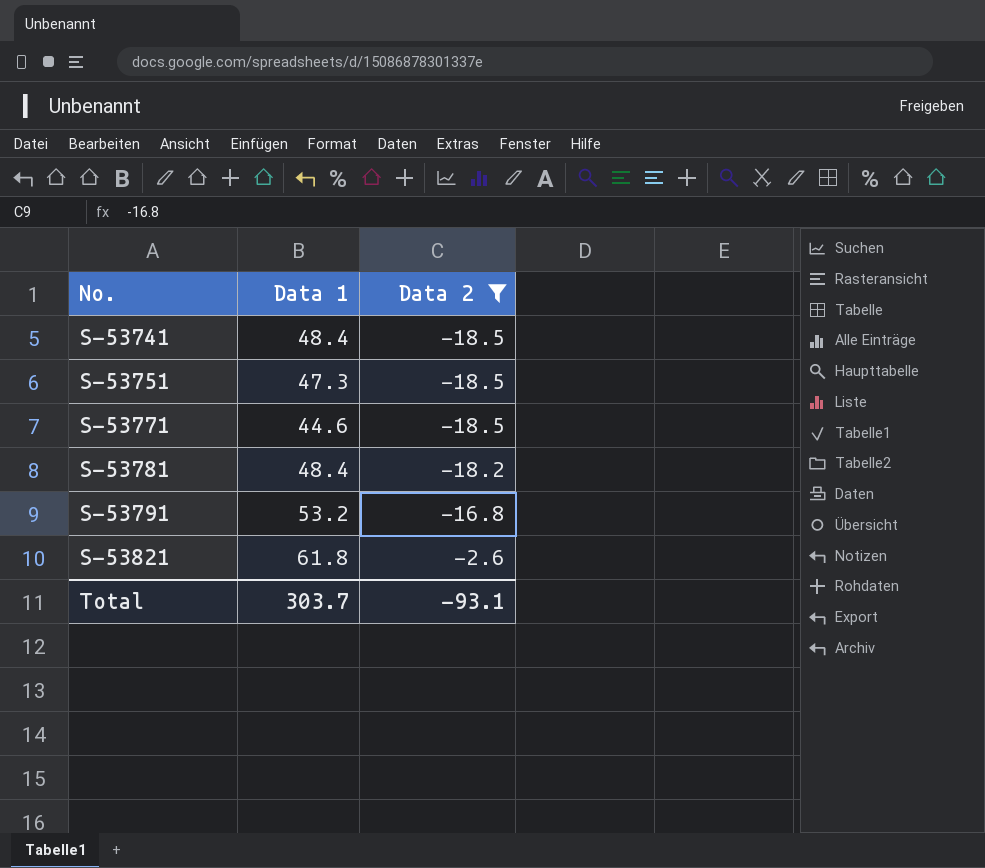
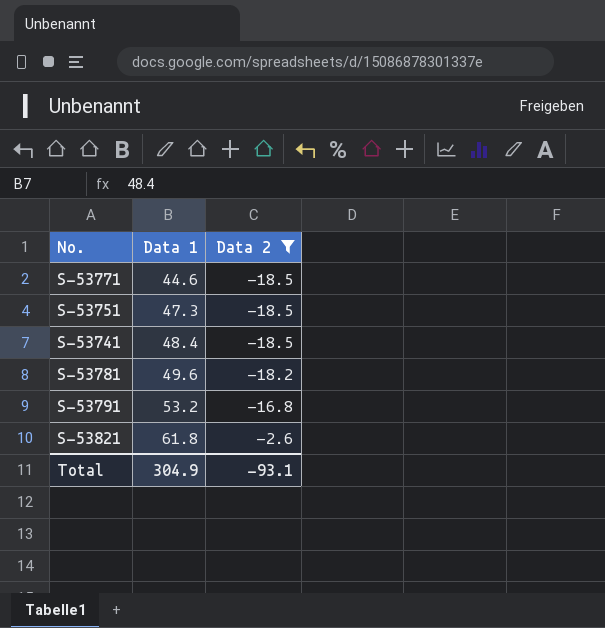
row order: No. ascending -> Data 1 ascending
S-53781 | Data 1: 48.4 -> 49.6
Total | Data 1: 303.7 -> 304.9

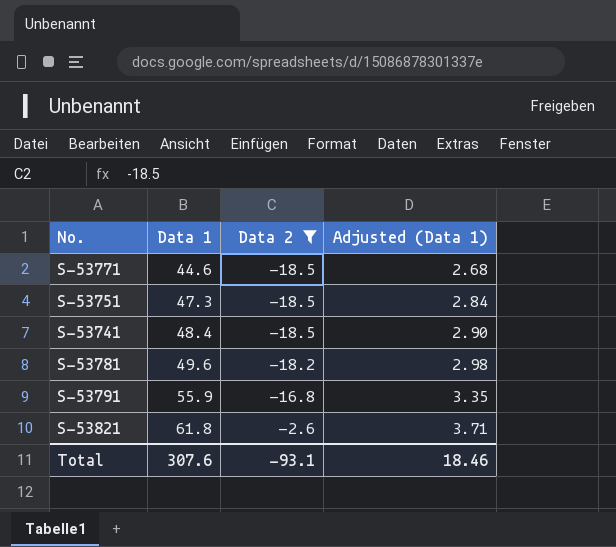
column Adjusted (Data 1) | formula: none -> [Data 1] * 0.06
S-53791 | Data 1: 53.2 -> 55.9
Total | Data 1: 304.9 -> 307.6

